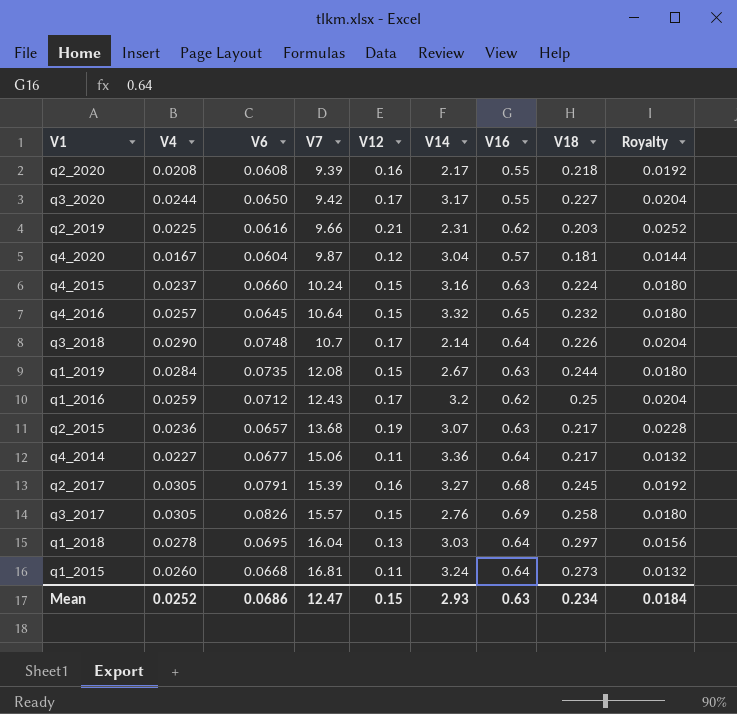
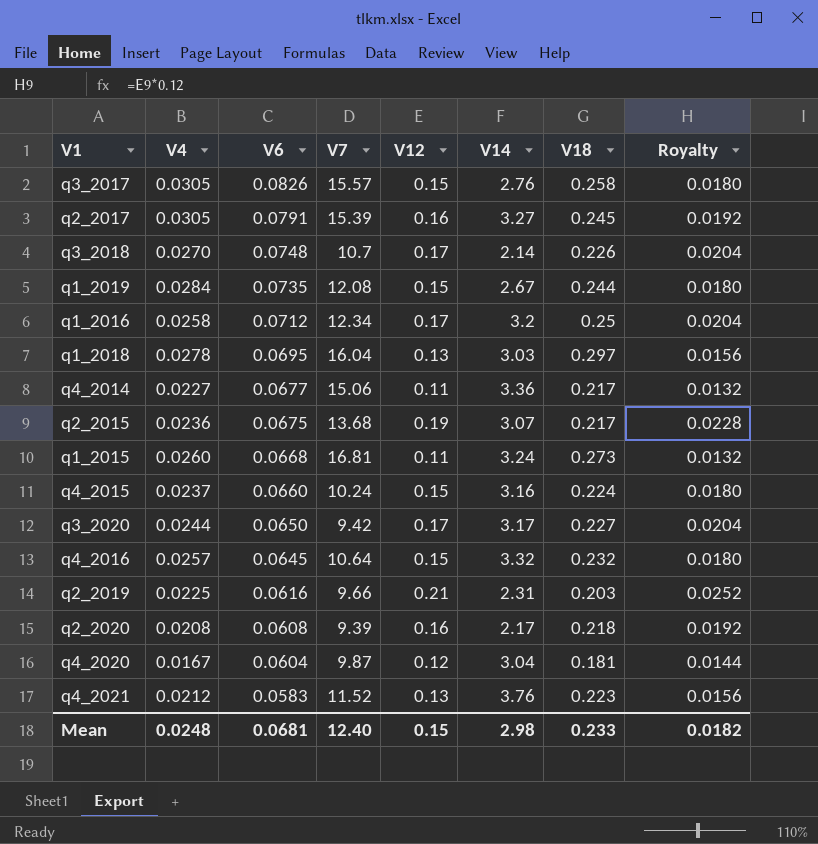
row order: V7 ascending -> V6 descending
column V16 | position: 7 -> none
q3_2018 | V4: 0.0290 -> 0.0270
q1_2016 | V4: 0.0259 -> 0.0258
q1_2016 | V7: 12.43 -> 12.34
q2_2015 | V6: 0.0657 -> 0.0675
row q4_2021: none -> 0.0212 | 0.0583 | 11.52 | 0.13 | 3.76 | 0.223 | 0.0156
Mean | V4: 0.0252 -> 0.0248
Mean | V6: 0.0686 -> 0.0681
Mean | V7: 12.47 -> 12.40
Mean | V14: 2.93 -> 2.98
Mean | V18: 0.234 -> 0.233
Mean | Royalty: 0.0184 -> 0.0182

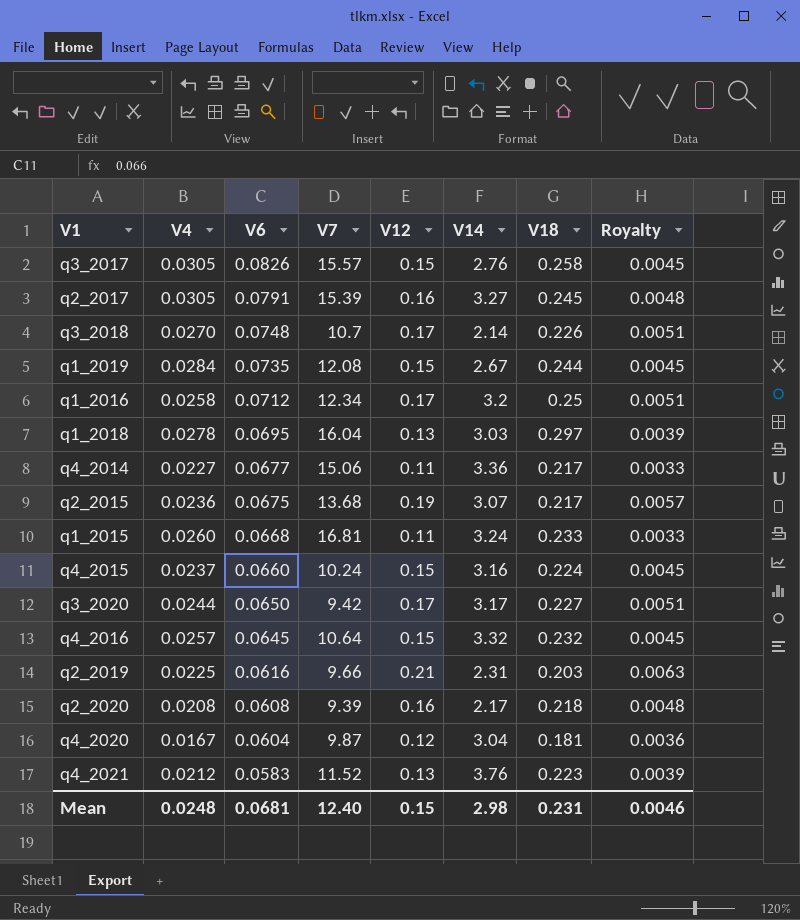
column Royalty | formula: [V12] * 0.12 -> [V12] * 0.03
q1_2015 | V18: 0.273 -> 0.233
Mean | V18: 0.233 -> 0.231
Mean | Royalty: 0.0182 -> 0.0046

